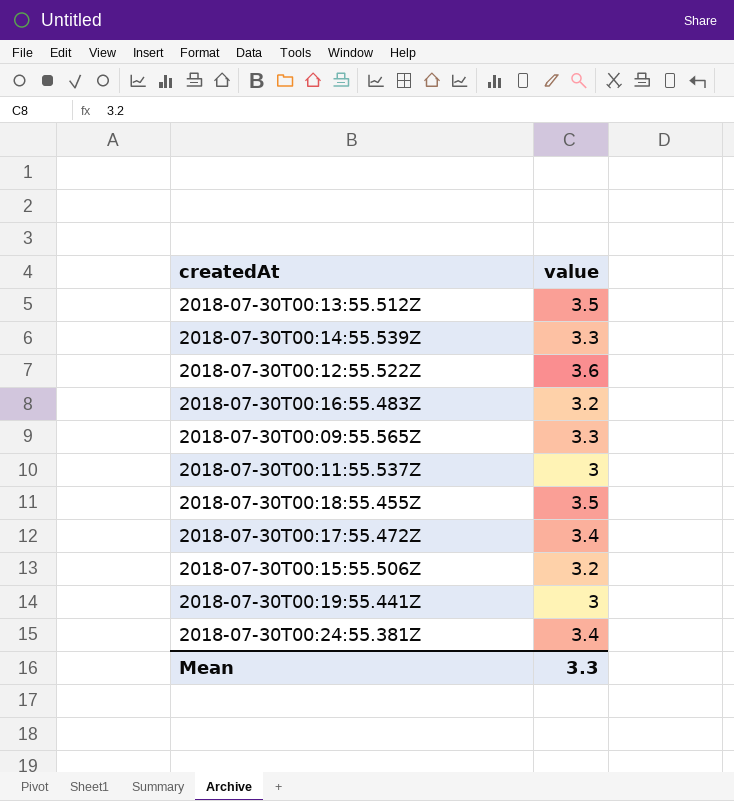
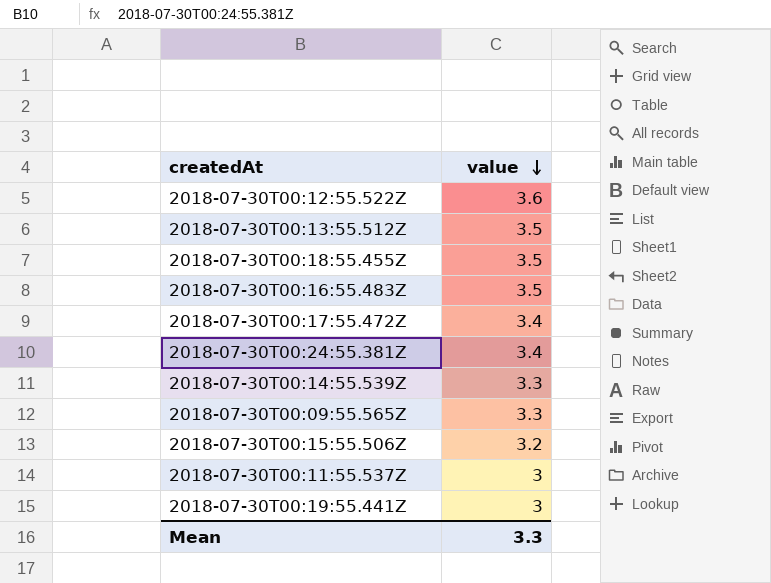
row order: none -> value descending
2018-07-30T00:16:55.483Z | value: 3.2 -> 3.5

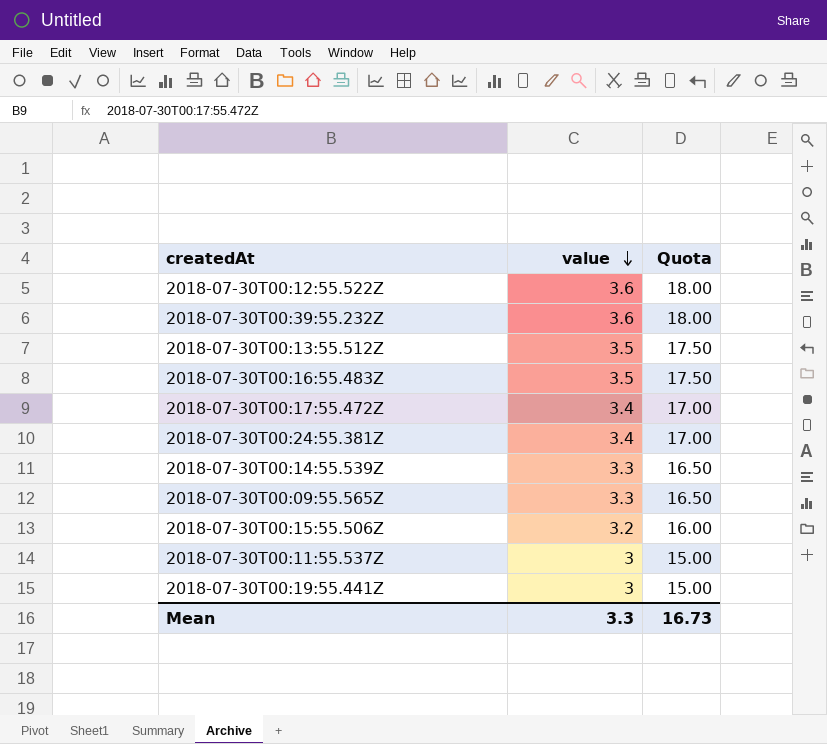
column Quota | formula: none -> [value] * 5
row 2018-07-30T00:18:55.455Z: 3.5 -> none
row 2018-07-30T00:39:55.232Z: none -> 3.6 | 18.00

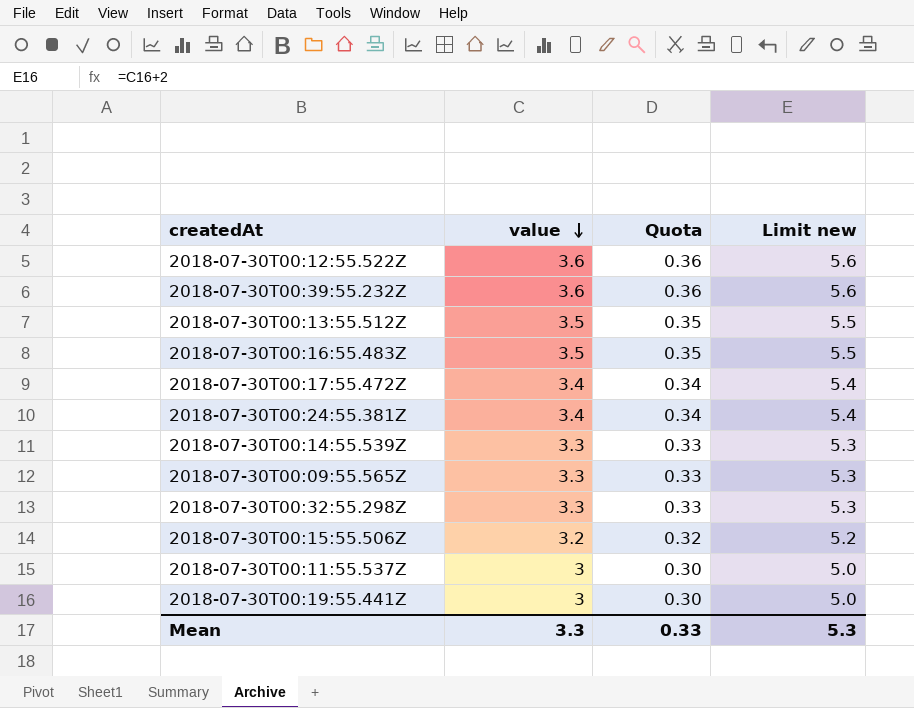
column Quota | formula: [value] * 5 -> [value] * 0.1
column Limit new | formula: none -> [value] + 2
row 2018-07-30T00:32:55.298Z: none -> 3.3 | 0.33 | 5.3
Mean | Quota: 16.73 -> 0.33

